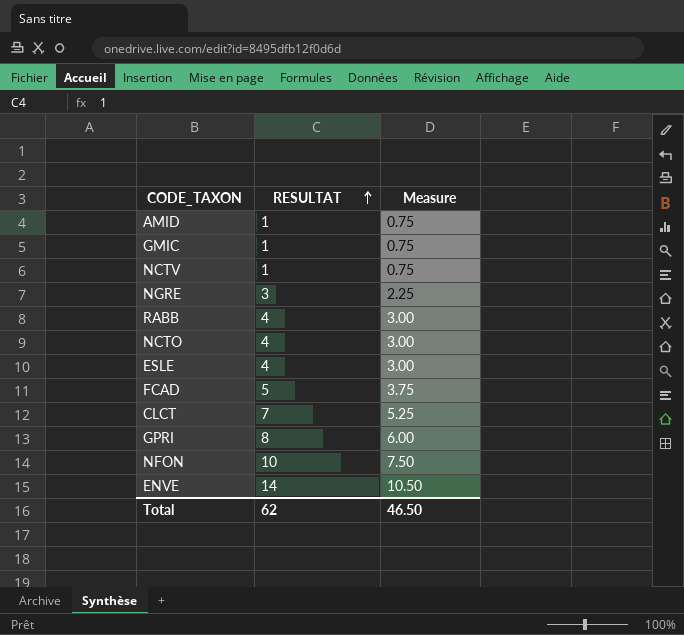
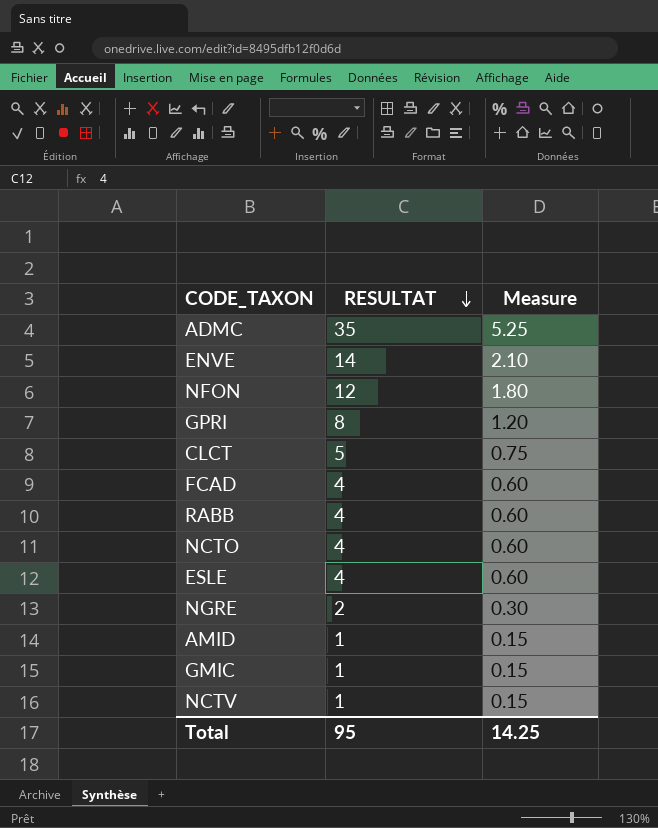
row order: RESULTAT ascending -> RESULTAT descending
column Measure | formula: [RESULTAT] * 0.75 -> [RESULTAT] * 0.15
row ADMC: none -> 35 | 5.25
NFON | RESULTAT: 10 -> 12
CLCT | RESULTAT: 7 -> 5
FCAD | RESULTAT: 5 -> 4
NGRE | RESULTAT: 3 -> 2
Total | RESULTAT: 62 -> 95
Total | Measure: 46.50 -> 14.25

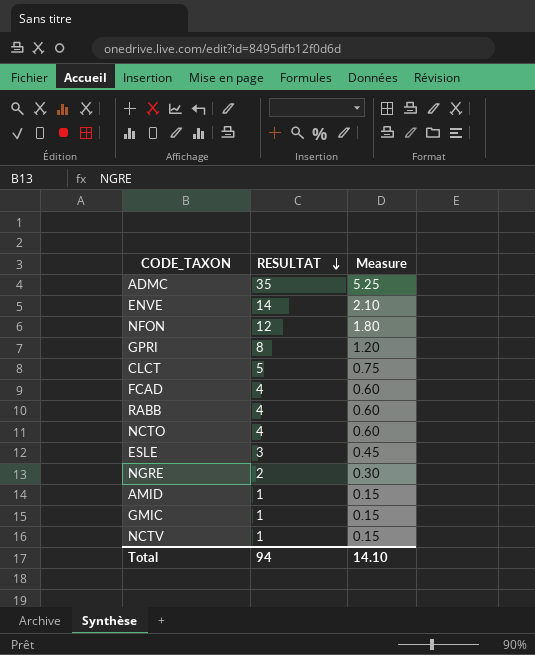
ESLE | RESULTAT: 4 -> 3
ESLE | Measure: 0.60 -> 0.45
Total | RESULTAT: 95 -> 94
Total | Measure: 14.25 -> 14.10

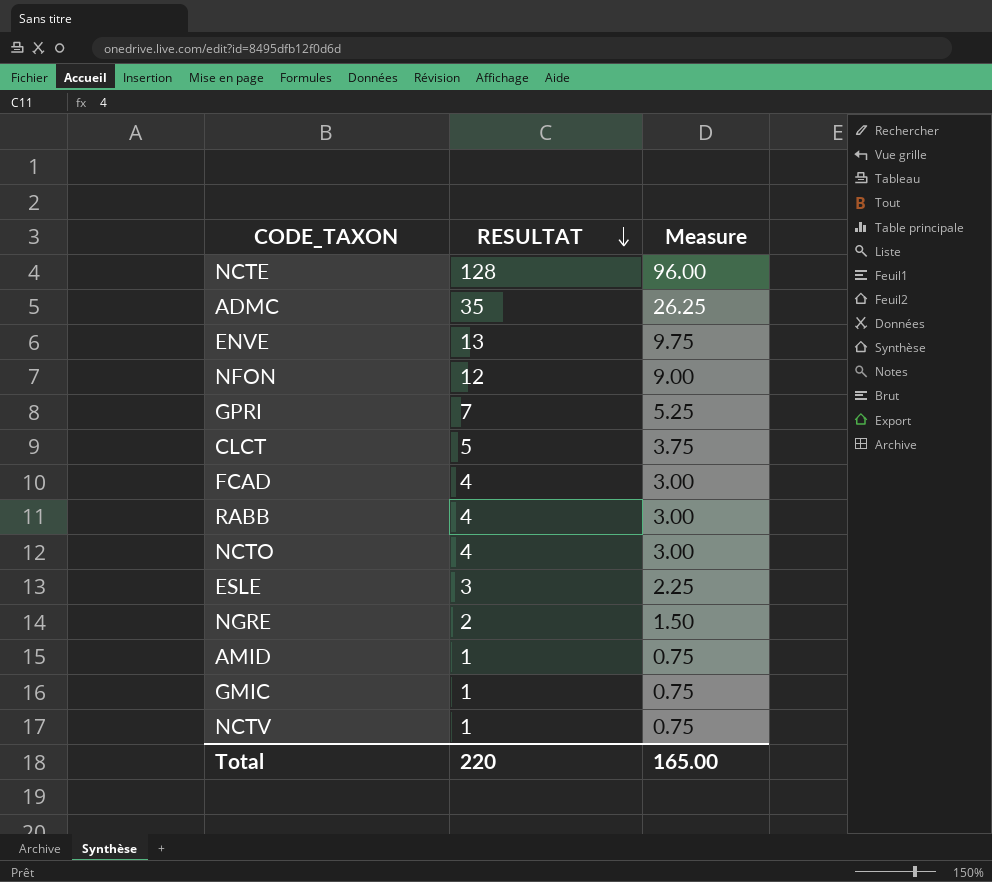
column Measure | formula: [RESULTAT] * 0.15 -> [RESULTAT] * 0.75
row NCTE: none -> 128 | 96.00
ENVE | RESULTAT: 14 -> 13
GPRI | RESULTAT: 8 -> 7
Total | RESULTAT: 94 -> 220
Total | Measure: 14.10 -> 165.00

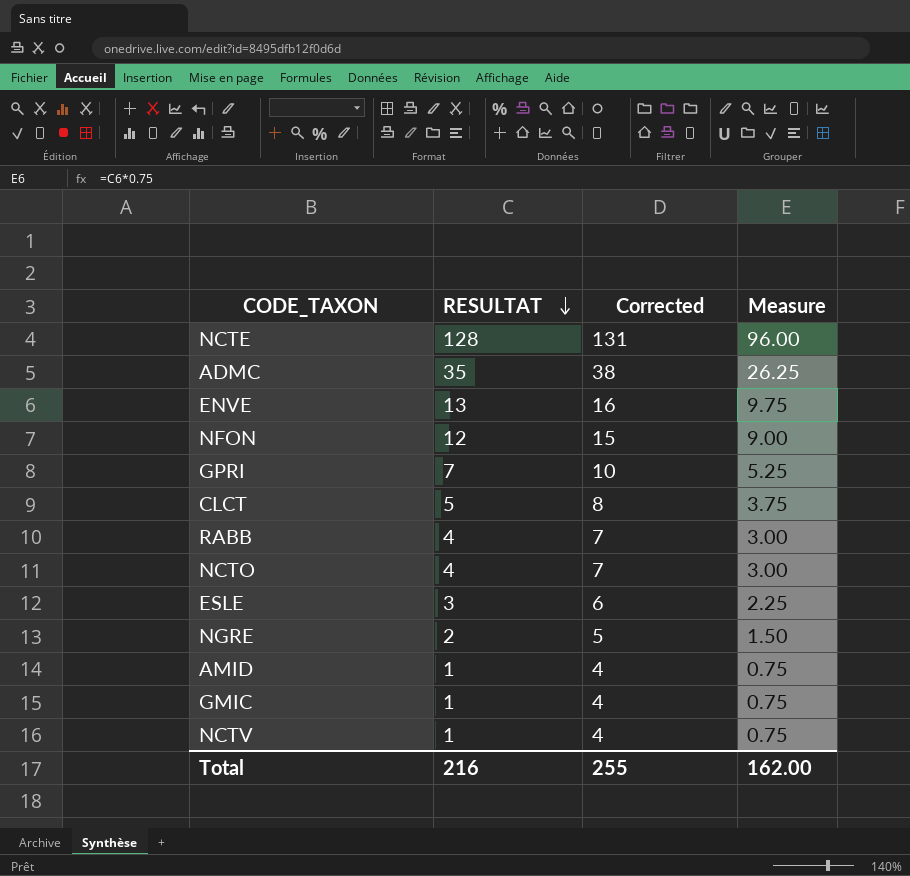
column Corrected | formula: none -> [RESULTAT] + 3
row FCAD: 4 | 3.00 -> none
Total | RESULTAT: 220 -> 216
Total | Measure: 165.00 -> 162.00

